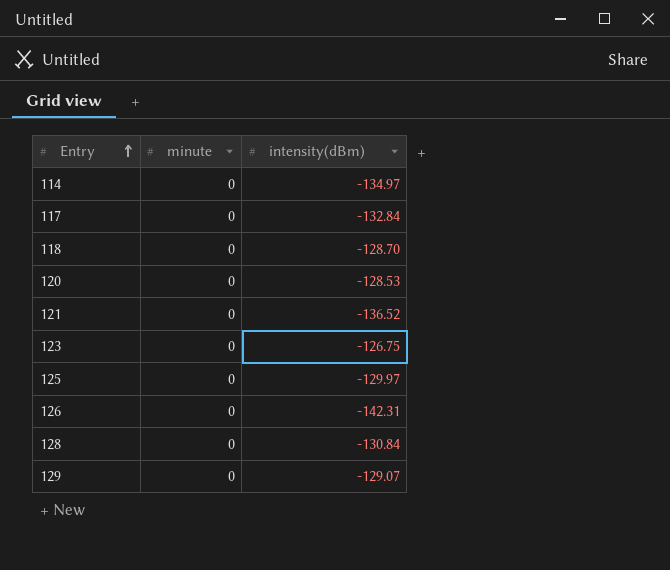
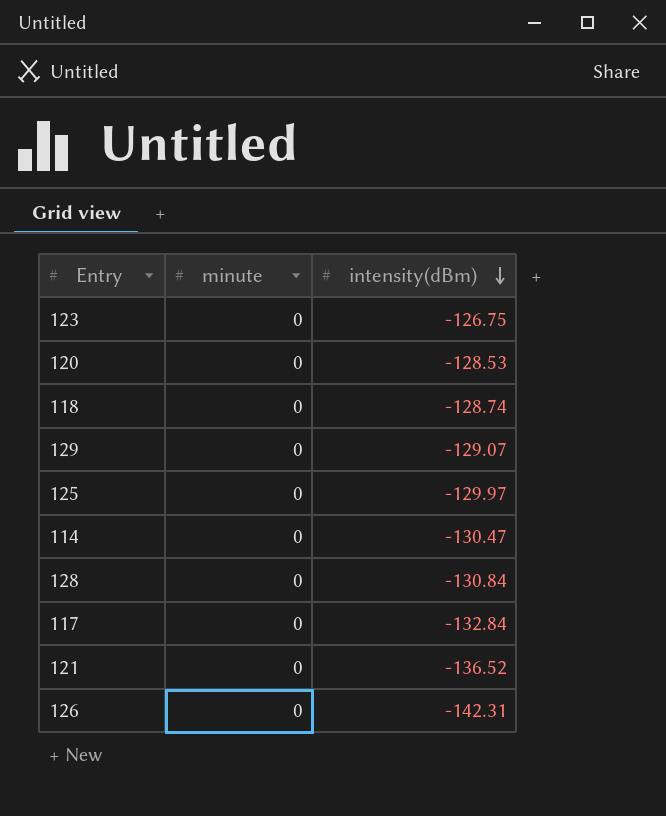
row order: Entry ascending -> intensity(dBm) descending
118 | intensity(dBm): -128.70 -> -128.74
114 | intensity(dBm): -134.97 -> -130.47

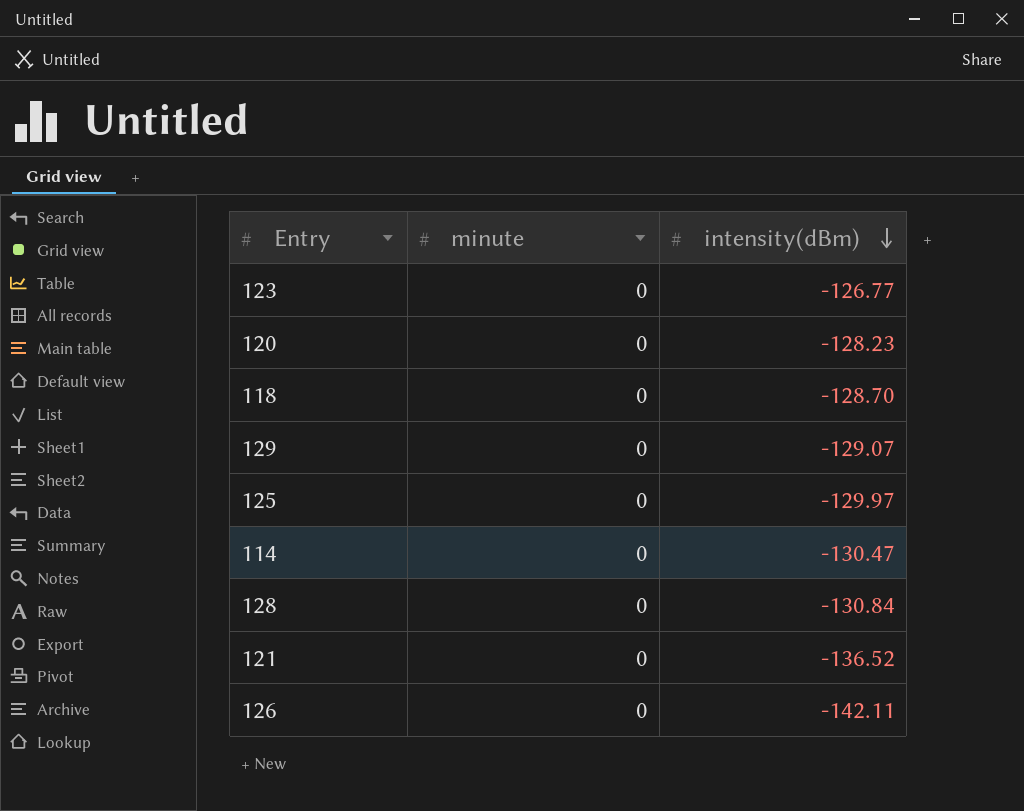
row 117: 0 | -132.84 -> none
123 | intensity(dBm): -126.75 -> -126.77
120 | intensity(dBm): -128.53 -> -128.23
118 | intensity(dBm): -128.74 -> -128.70
126 | intensity(dBm): -142.31 -> -142.11

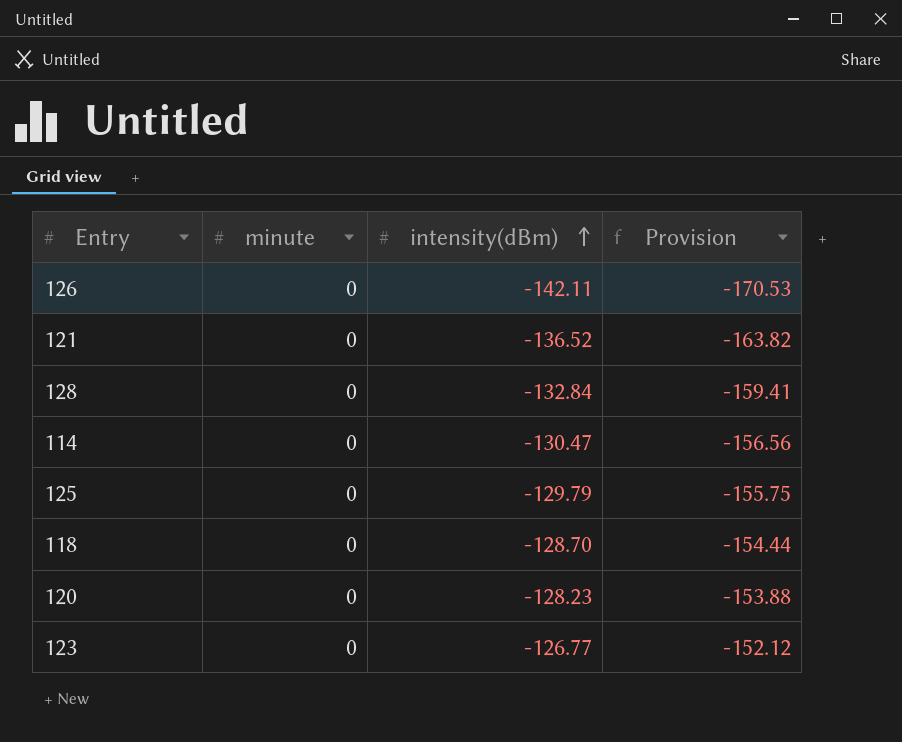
row order: intensity(dBm) descending -> intensity(dBm) ascending
column Provision | formula: none -> [intensity(dBm)] * 1.2
row 129: 0 | -129.07 -> none
128 | intensity(dBm): -130.84 -> -132.84
125 | intensity(dBm): -129.97 -> -129.79

